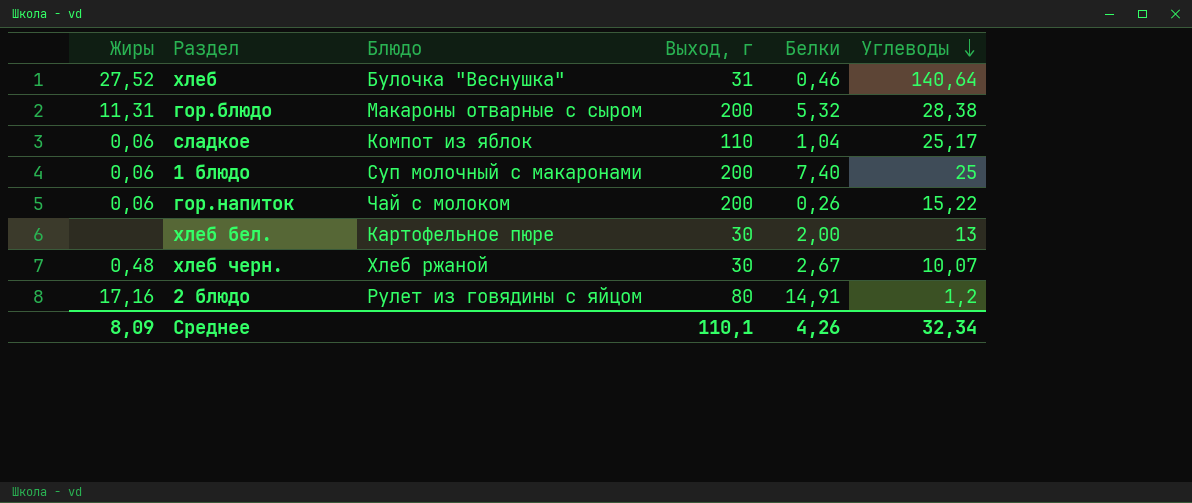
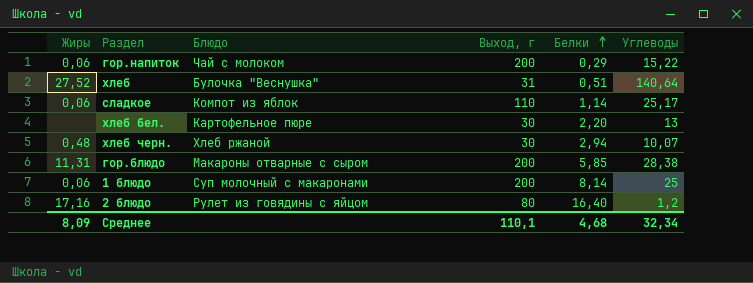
row order: Углеводы descending -> Белки ascending
гор.напиток | Белки: 0,26 -> 0,29
хлеб | Белки: 0,46 -> 0,51
сладкое | Белки: 1,04 -> 1,14
хлеб бел. | Белки: 2,00 -> 2,20
хлеб черн. | Белки: 2,67 -> 2,94
гор.блюдо | Белки: 5,32 -> 5,85
1 блюдо | Белки: 7,40 -> 8,14
2 блюдо | Белки: 14,91 -> 16,40
Среднее | Белки: 4,26 -> 4,68

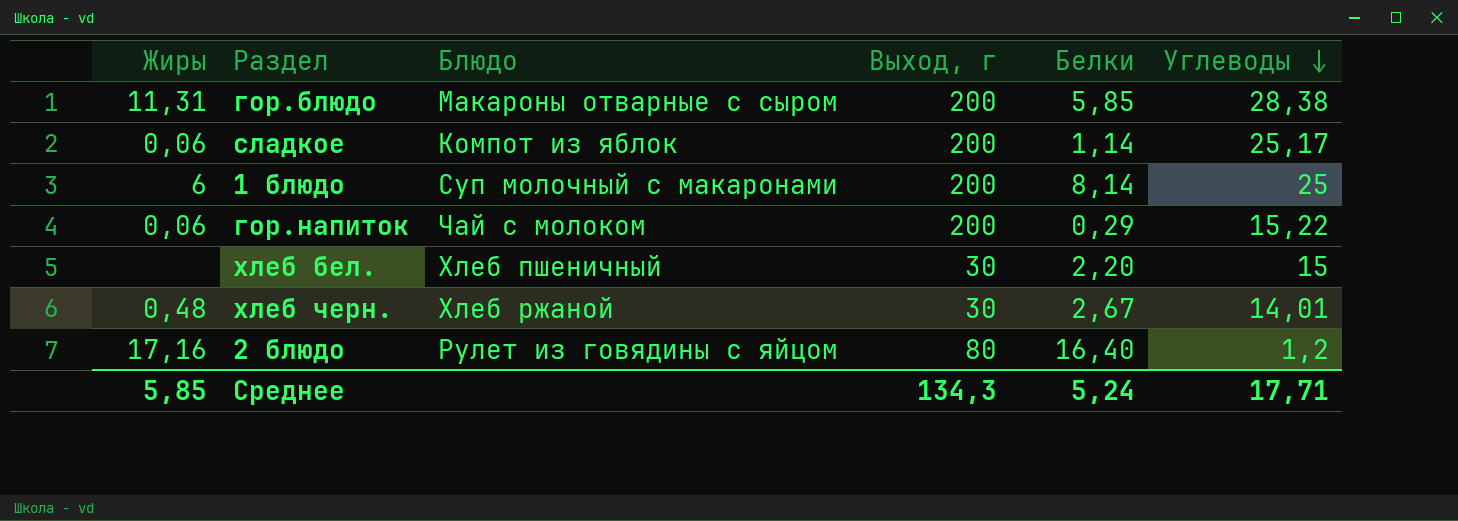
row order: Белки ascending -> Углеводы descending
row хлеб: 27,52 | Булочка "Веснушка" | 31 | 0,51 | 140,64 -> none
сладкое | Выход, г: 110 -> 200
1 блюдо | Жиры: 0,06 -> 6
хлеб бел. | Блюдо: Картофельное пюре -> Хлеб пшеничный
хлеб бел. | Углеводы: 13 -> 15
хлеб черн. | Белки: 2,94 -> 2,67
хлеб черн. | Углеводы: 10,07 -> 14,01
Среднее | Жиры: 8,09 -> 5,85
Среднее | Выход, г: 110,1 -> 134,3
Среднее | Белки: 4,68 -> 5,24
Среднее | Углеводы: 32,34 -> 17,71

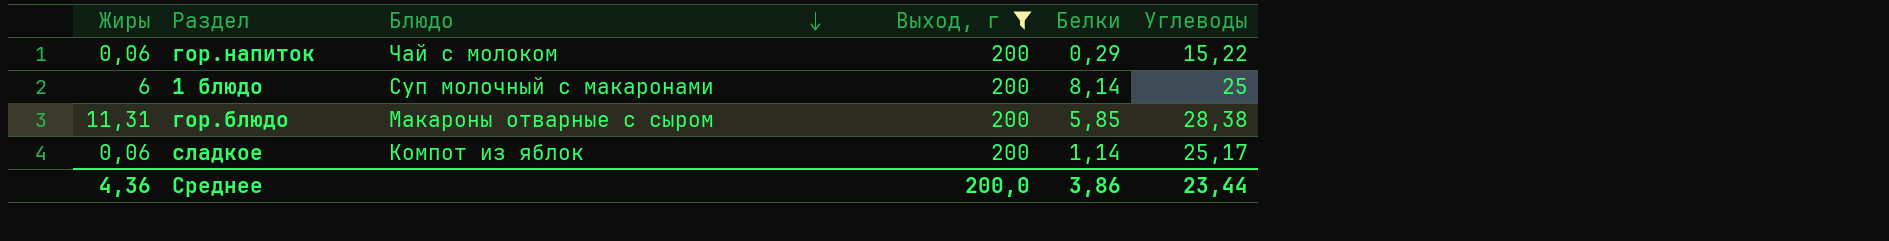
filter: none -> Выход, г = 200
row order: Углеводы descending -> Блюдо descending
Среднее | Жиры: 5,85 -> 4,36
Среднее | Выход, г: 134,3 -> 200,0
Среднее | Белки: 5,24 -> 3,86
Среднее | Углеводы: 17,71 -> 23,44

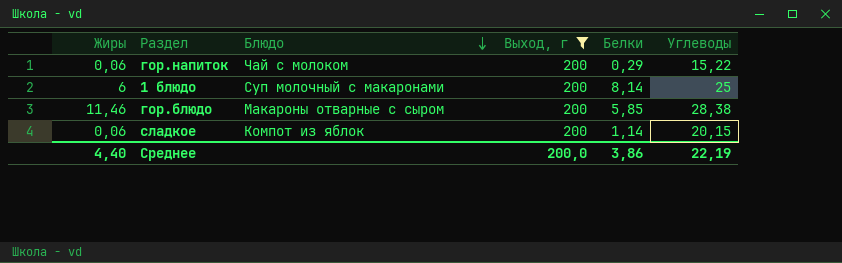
гор.блюдо | Жиры: 11,31 -> 11,46
сладкое | Углеводы: 25,17 -> 20,15
Среднее | Жиры: 4,36 -> 4,40
Среднее | Углеводы: 23,44 -> 22,19

